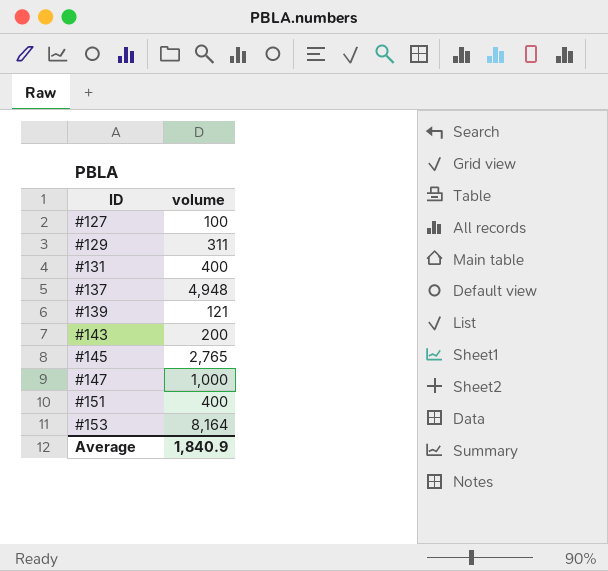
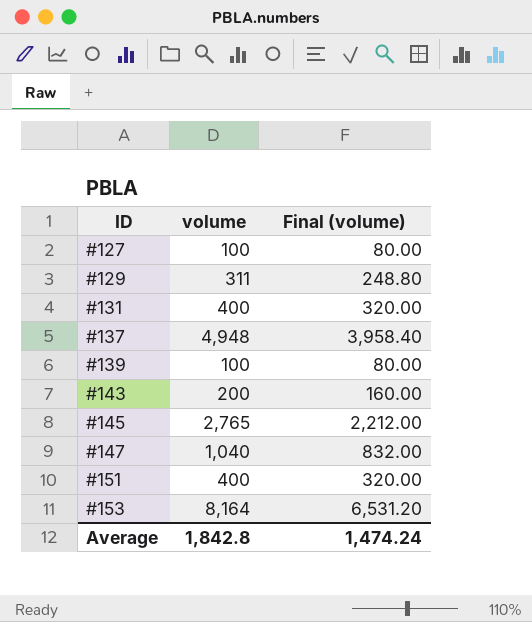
column Final (volume) | formula: none -> [volume] * 0.8
#139 | volume: 121 -> 100
#147 | volume: 1,000 -> 1,040
Average | volume: 1,840.9 -> 1,842.8

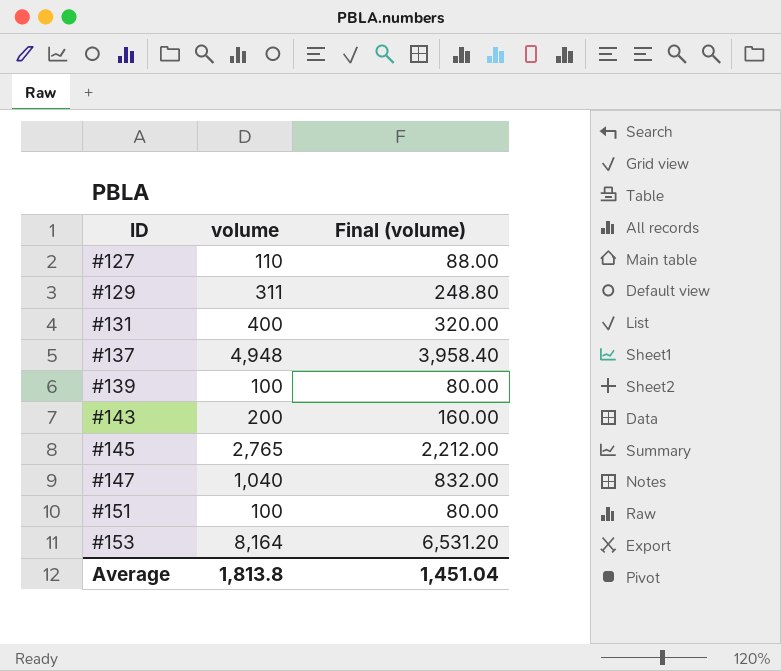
#127 | volume: 100 -> 110
#127 | Final (volume): 80.00 -> 88.00
#151 | volume: 400 -> 100
#151 | Final (volume): 320.00 -> 80.00
Average | volume: 1,842.8 -> 1,813.8
Average | Final (volume): 1,474.24 -> 1,451.04

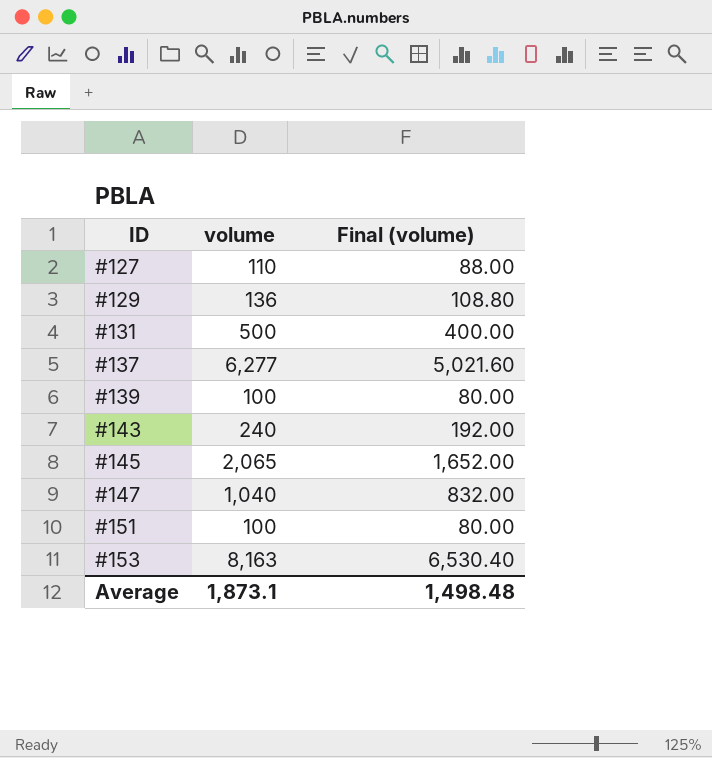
#129 | volume: 311 -> 136
#129 | Final (volume): 248.80 -> 108.80
#131 | volume: 400 -> 500
#131 | Final (volume): 320.00 -> 400.00
#137 | volume: 4,948 -> 6,277
#137 | Final (volume): 3,958.40 -> 5,021.60
#143 | volume: 200 -> 240
#143 | Final (volume): 160.00 -> 192.00
#145 | volume: 2,765 -> 2,065
#145 | Final (volume): 2,212.00 -> 1,652.00
#153 | volume: 8,164 -> 8,163
#153 | Final (volume): 6,531.20 -> 6,530.40
Average | volume: 1,813.8 -> 1,873.1
Average | Final (volume): 1,451.04 -> 1,498.48

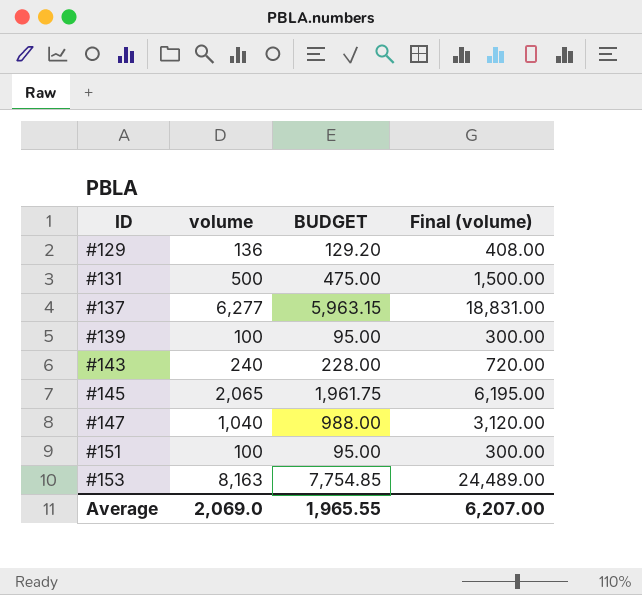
column BUDGET | formula: none -> [volume] * 0.95
column Final (volume) | formula: [volume] * 0.8 -> [volume] * 3
row #127: 110 | 88.00 -> none
Average | volume: 1,873.1 -> 2,069.0
Average | Final (volume): 1,498.48 -> 6,207.00

